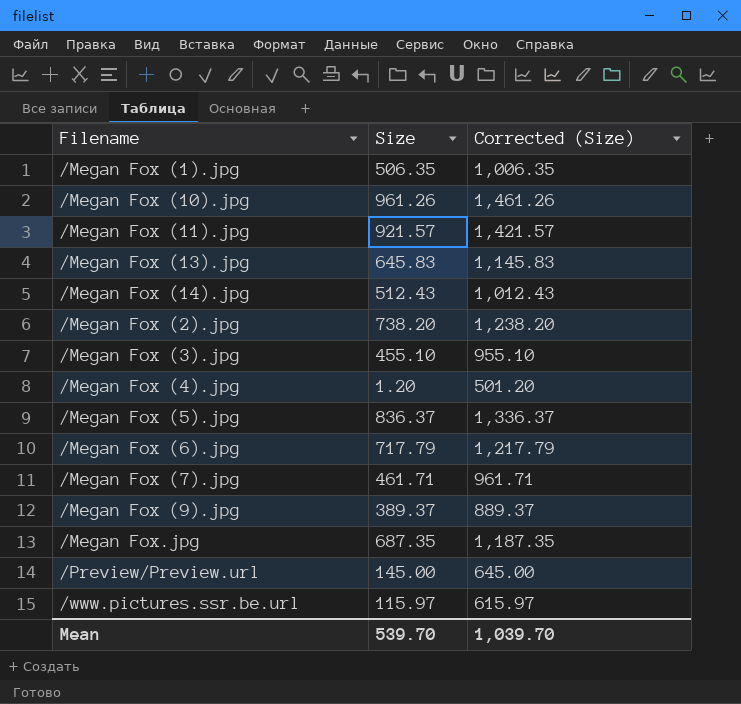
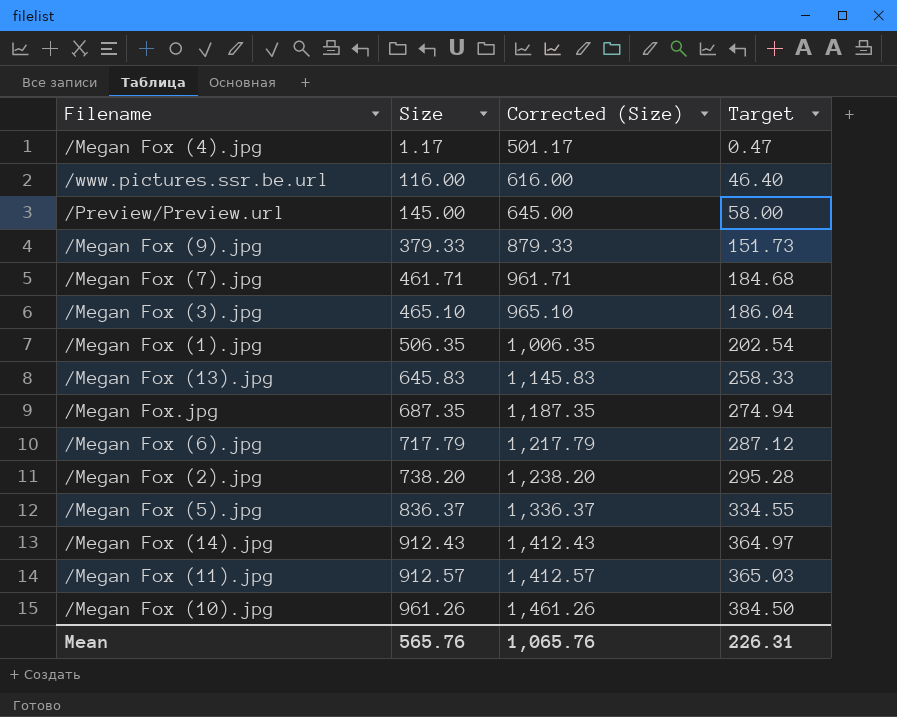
row order: none -> Size ascending
column Target | formula: none -> [Size] * 0.4
/Megan Fox (4).jpg | Size: 1.20 -> 1.17
/Megan Fox (4).jpg | Corrected (Size): 501.20 -> 501.17
/www.pictures.ssr.be.url | Size: 115.97 -> 116.00
/www.pictures.ssr.be.url | Corrected (Size): 615.97 -> 616.00
/Megan Fox (9).jpg | Size: 389.37 -> 379.33
/Megan Fox (9).jpg | Corrected (Size): 889.37 -> 879.33
/Megan Fox (3).jpg | Size: 455.10 -> 465.10
/Megan Fox (3).jpg | Corrected (Size): 955.10 -> 965.10
/Megan Fox (14).jpg | Size: 512.43 -> 912.43
/Megan Fox (14).jpg | Corrected (Size): 1,012.43 -> 1,412.43
/Megan Fox (11).jpg | Size: 921.57 -> 912.57
/Megan Fox (11).jpg | Corrected (Size): 1,421.57 -> 1,412.57
Mean | Size: 539.70 -> 565.76
Mean | Corrected (Size): 1,039.70 -> 1,065.76

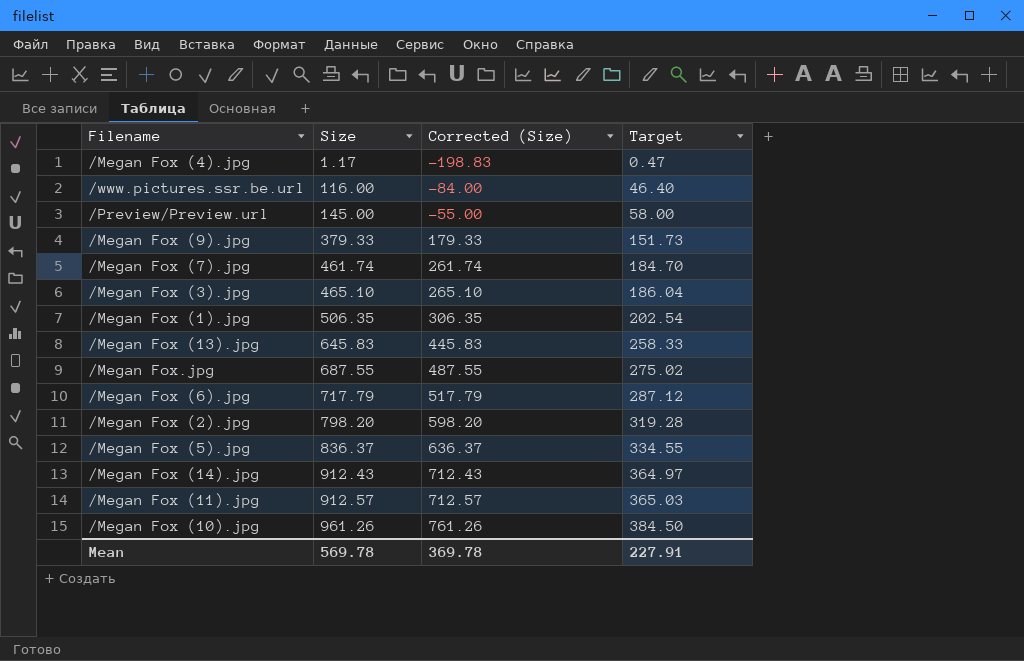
column Corrected (Size) | formula: [Size] + 500 -> [Size] - 200
/Megan Fox (7).jpg | Size: 461.71 -> 461.74
/Megan Fox (7).jpg | Target: 184.68 -> 184.70
/Megan Fox.jpg | Size: 687.35 -> 687.55
/Megan Fox.jpg | Target: 274.94 -> 275.02
/Megan Fox (2).jpg | Size: 738.20 -> 798.20
/Megan Fox (2).jpg | Target: 295.28 -> 319.28
Mean | Size: 565.76 -> 569.78
Mean | Corrected (Size): 1,065.76 -> 369.78
Mean | Target: 226.31 -> 227.91

